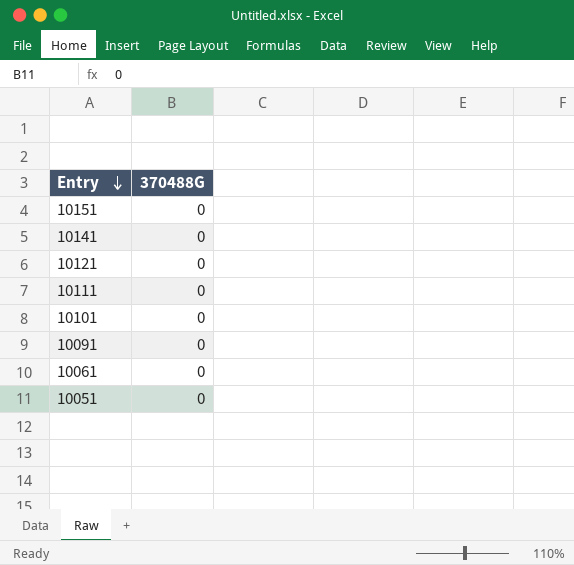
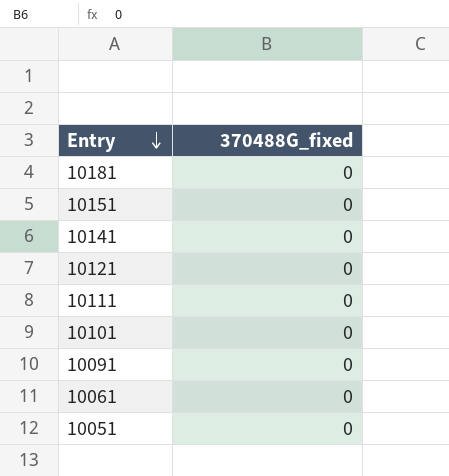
column name: 370488G -> 370488G_fixed
row 10181: none -> 0

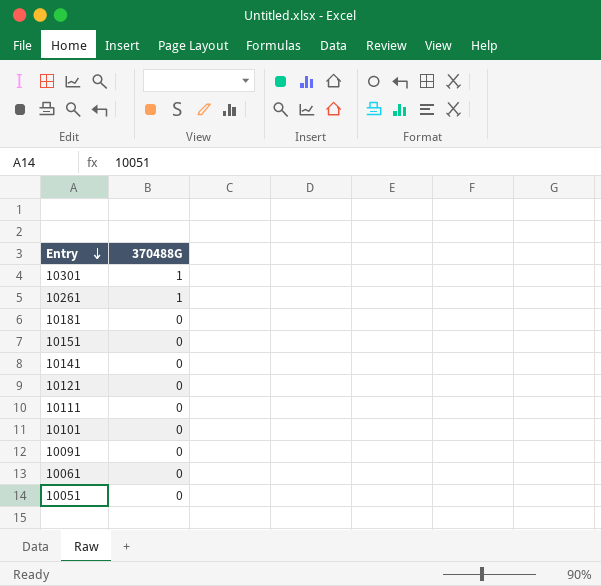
column name: 370488G_fixed -> 370488G
row 10301: none -> 1
row 10261: none -> 1

